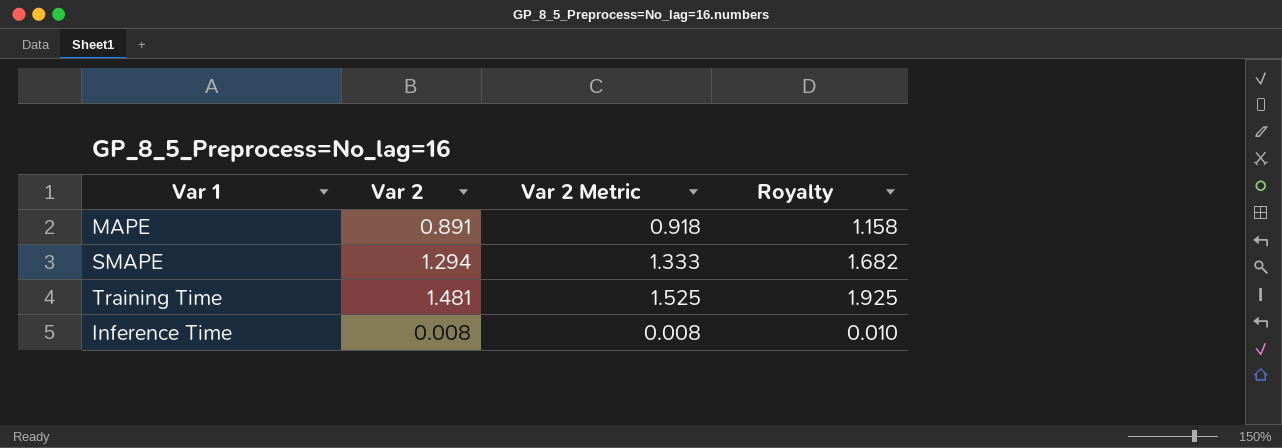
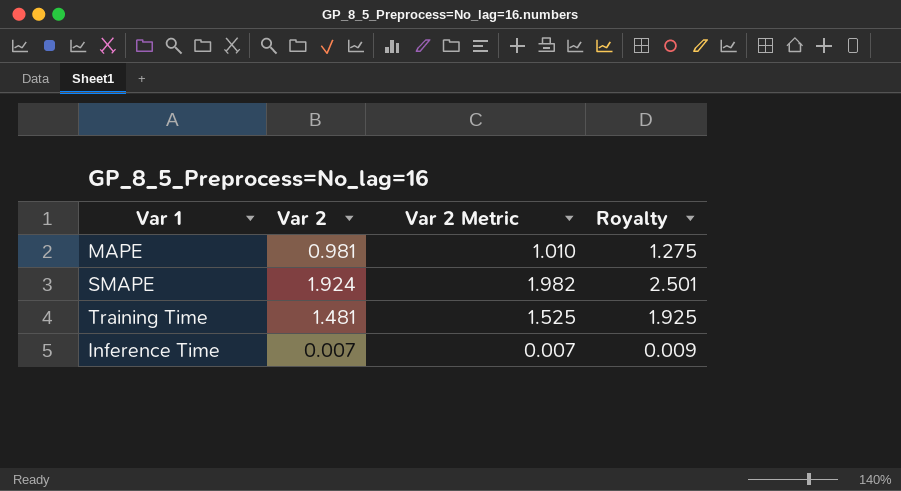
MAPE | Var 2: 0.891 -> 0.981
MAPE | Var 2 Metric: 0.918 -> 1.010
MAPE | Royalty: 1.158 -> 1.275
SMAPE | Var 2: 1.294 -> 1.924
SMAPE | Var 2 Metric: 1.333 -> 1.982
SMAPE | Royalty: 1.682 -> 2.501
Inference Time | Var 2: 0.008 -> 0.007
Inference Time | Var 2 Metric: 0.008 -> 0.007
Inference Time | Royalty: 0.010 -> 0.009

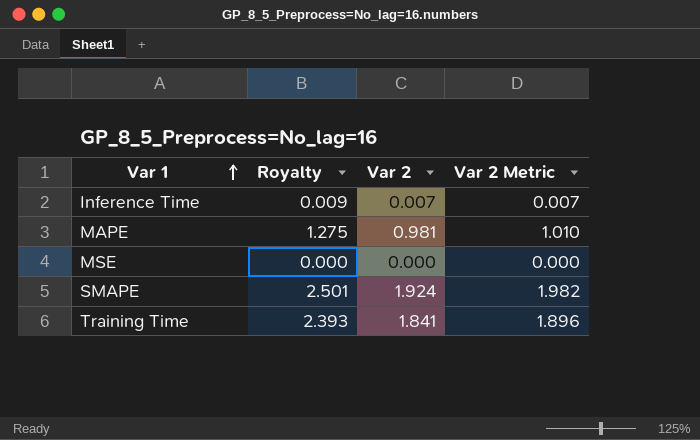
row order: none -> Var 1 ascending
column Royalty | position: 4 -> 2
row MSE: none -> 0.000 | 0.000 | 0.000
Training Time | Royalty: 1.925 -> 2.393
Training Time | Var 2: 1.481 -> 1.841
Training Time | Var 2 Metric: 1.525 -> 1.896

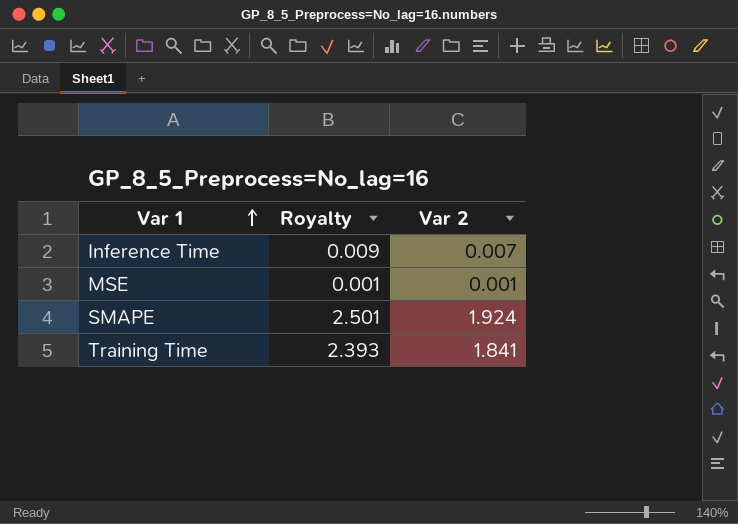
column Var 2 Metric | formula: [Var 2] * 1.03 -> none
row MAPE: 1.275 | 0.981 | 1.010 -> none
MSE | Royalty: 0.000 -> 0.001
MSE | Var 2: 0.000 -> 0.001

